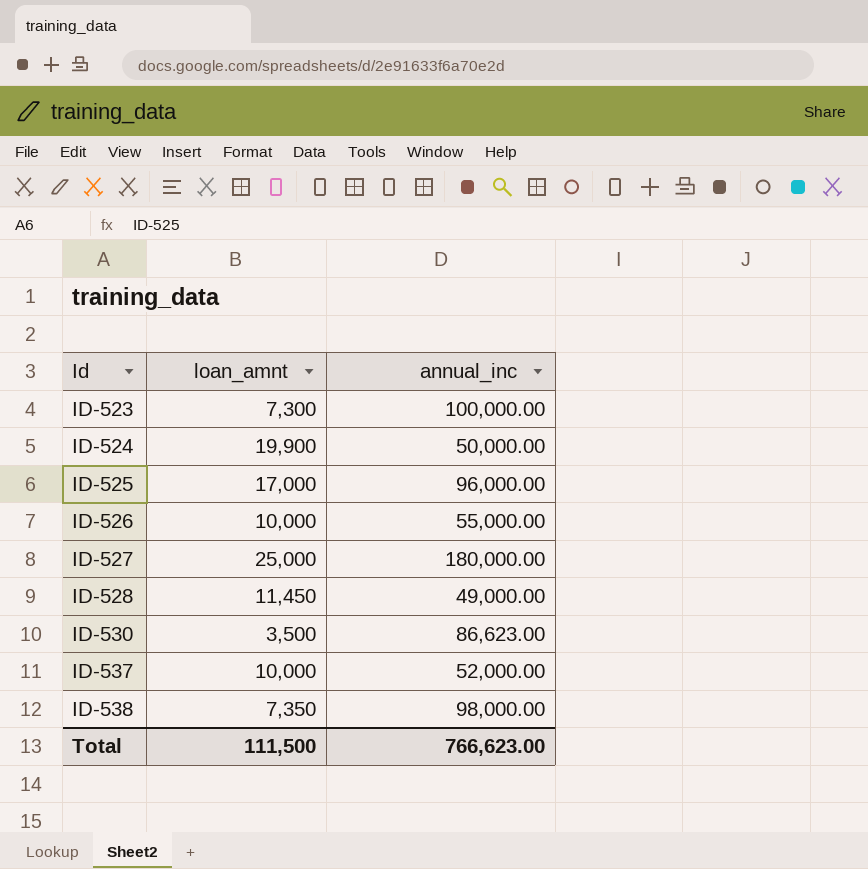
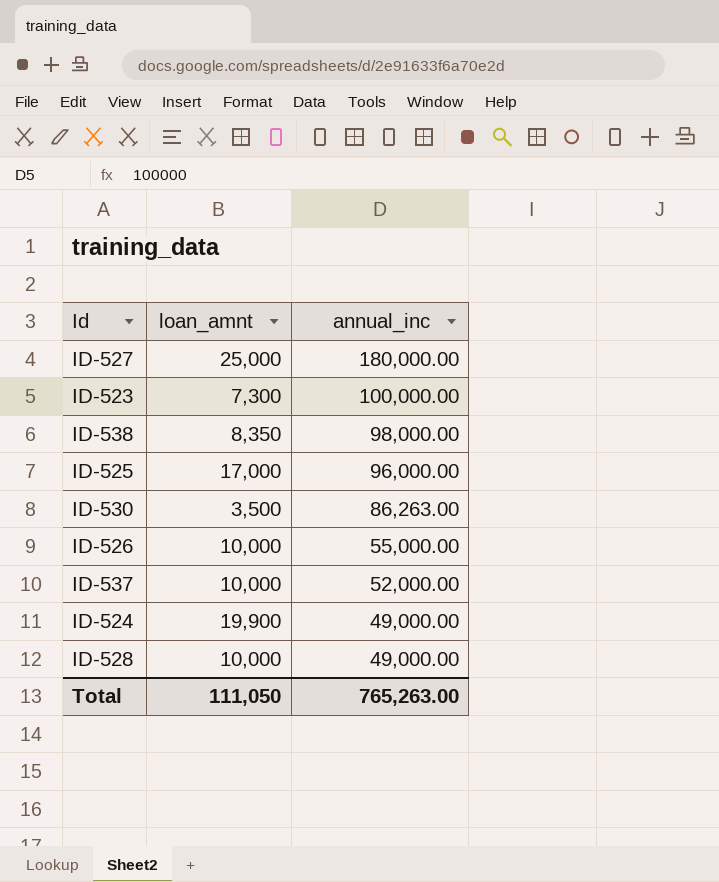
row order: Id ascending -> annual_inc descending
ID-538 | loan_amnt: 7,350 -> 8,350
ID-530 | annual_inc: 86,623.00 -> 86,263.00
ID-524 | annual_inc: 50,000.00 -> 49,000.00
ID-528 | loan_amnt: 11,450 -> 10,000
Total | loan_amnt: 111,500 -> 111,050
Total | annual_inc: 766,623.00 -> 765,263.00

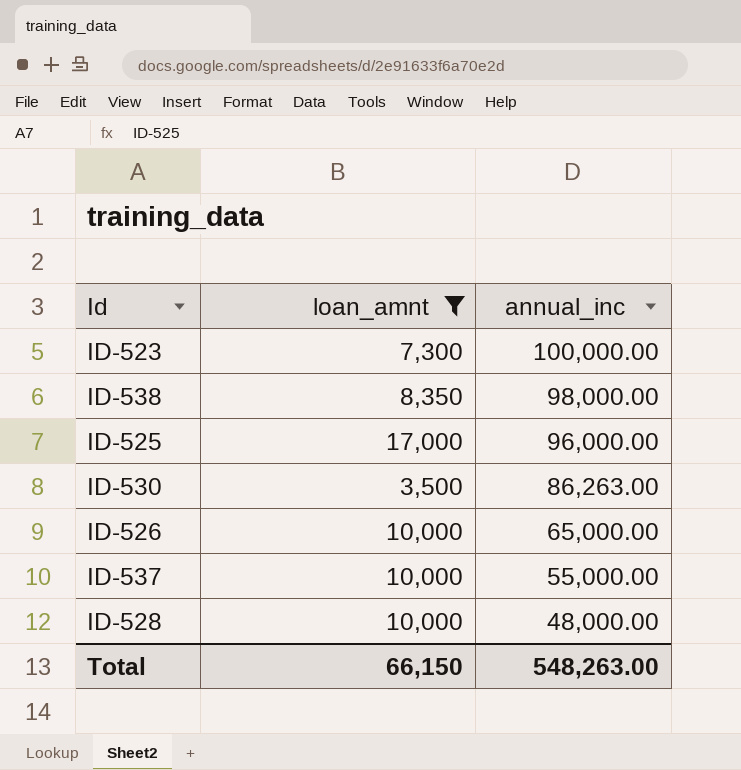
filter: none -> loan_amnt <= 17,000
ID-526 | annual_inc: 55,000.00 -> 65,000.00
ID-537 | annual_inc: 52,000.00 -> 55,000.00
ID-528 | annual_inc: 49,000.00 -> 48,000.00
Total | loan_amnt: 111,050 -> 66,150
Total | annual_inc: 765,263.00 -> 548,263.00

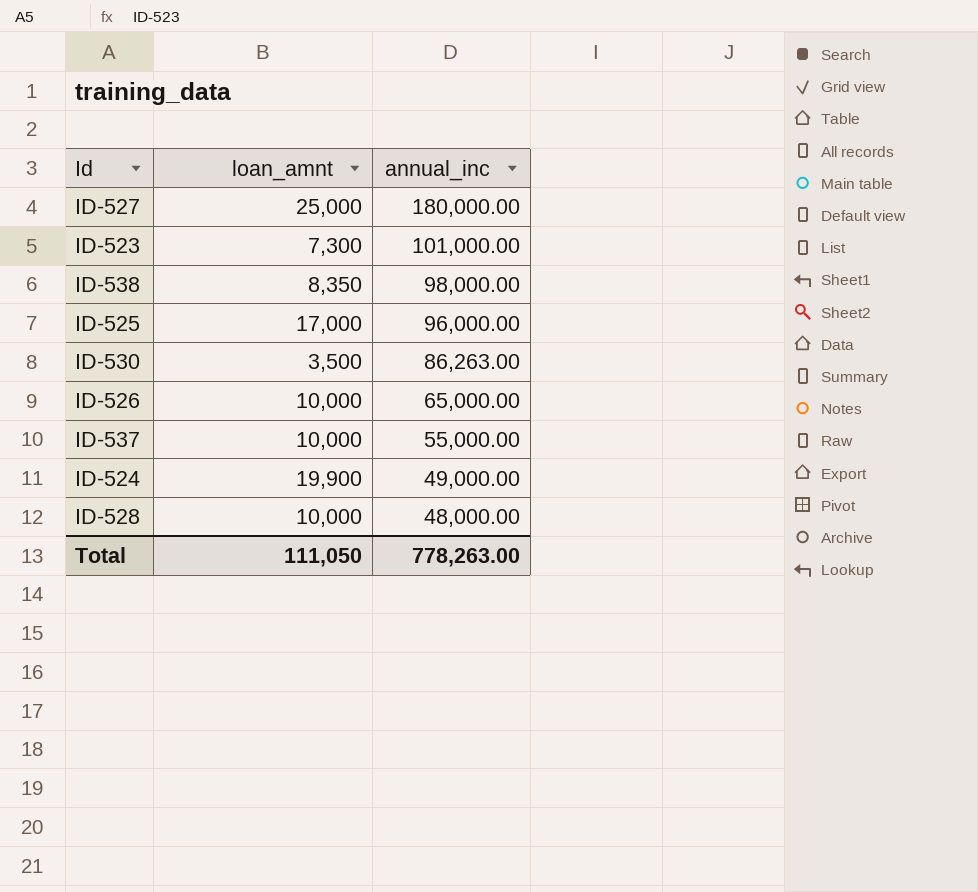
filter: loan_amnt <= 17,000 -> none
ID-523 | annual_inc: 100,000.00 -> 101,000.00
Total | loan_amnt: 66,150 -> 111,050
Total | annual_inc: 548,263.00 -> 778,263.00

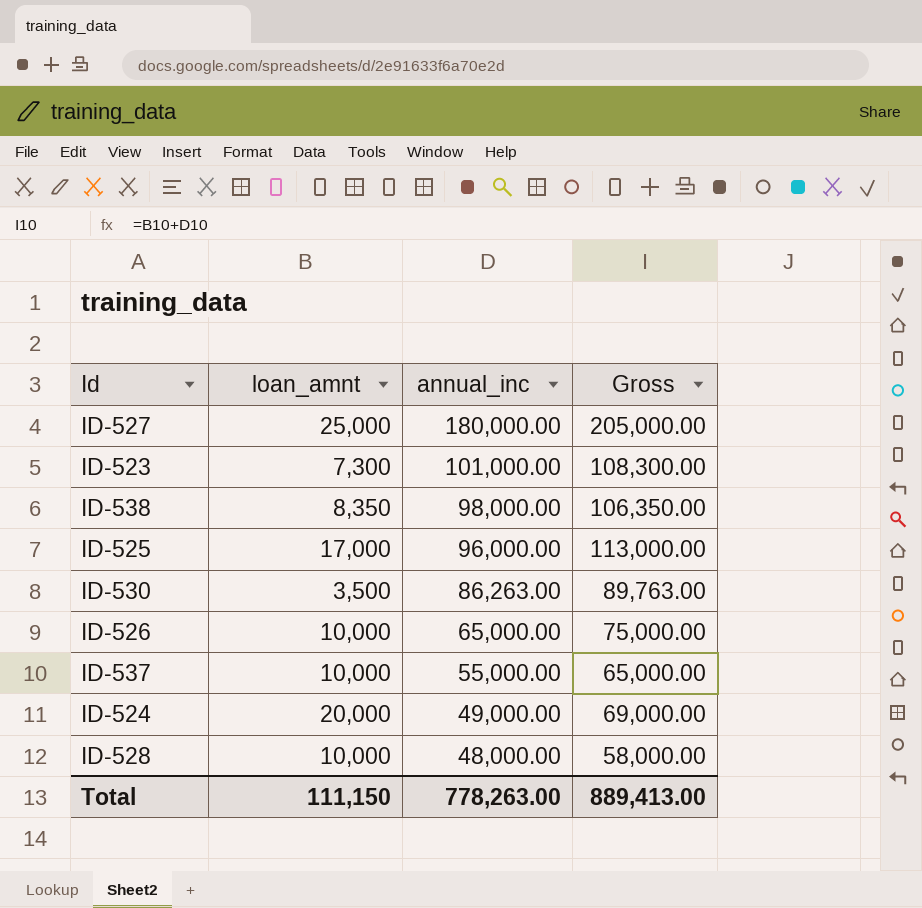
column Gross | formula: none -> [loan_amnt] + [annual_inc]
ID-524 | loan_amnt: 19,900 -> 20,000
Total | loan_amnt: 111,050 -> 111,150

